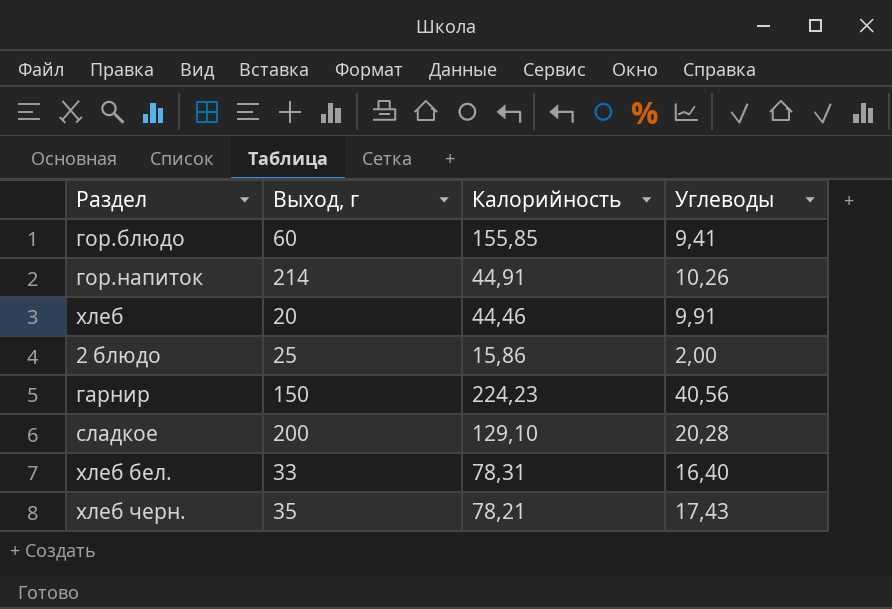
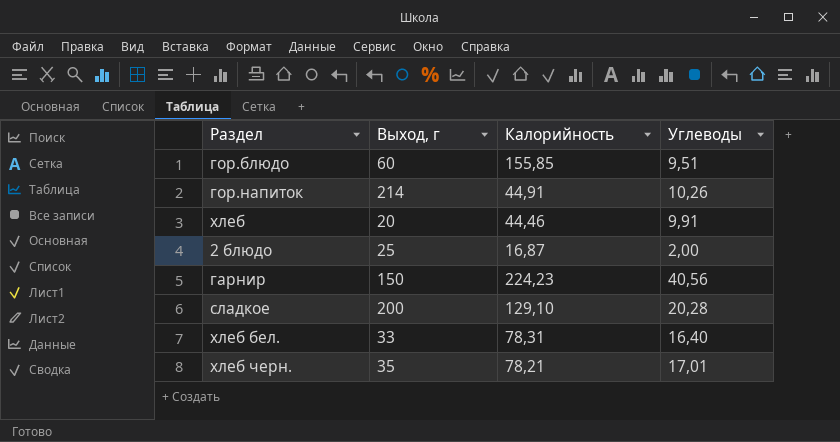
гор.блюдо | Углеводы: 9,41 -> 9,51
2 блюдо | Калорийность: 15,86 -> 16,87
хлеб черн. | Углеводы: 17,43 -> 17,01

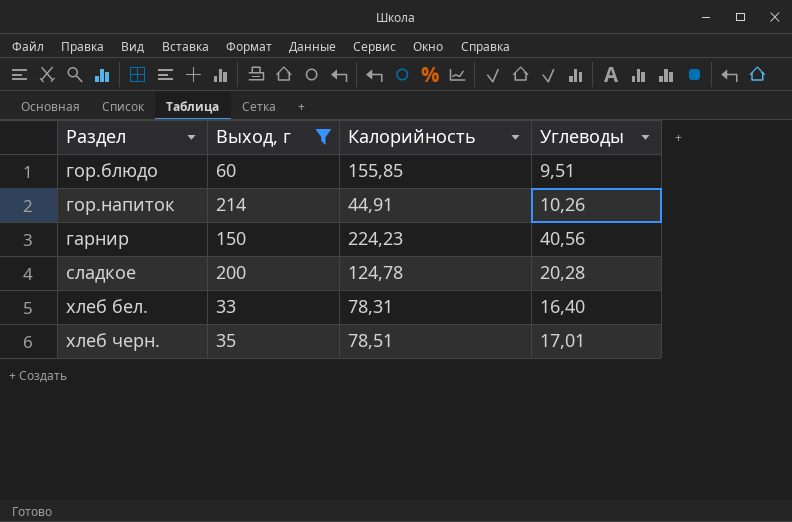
filter: none -> Выход, г >= 33
сладкое | Калорийность: 129,10 -> 124,78
хлеб черн. | Калорийность: 78,21 -> 78,51

